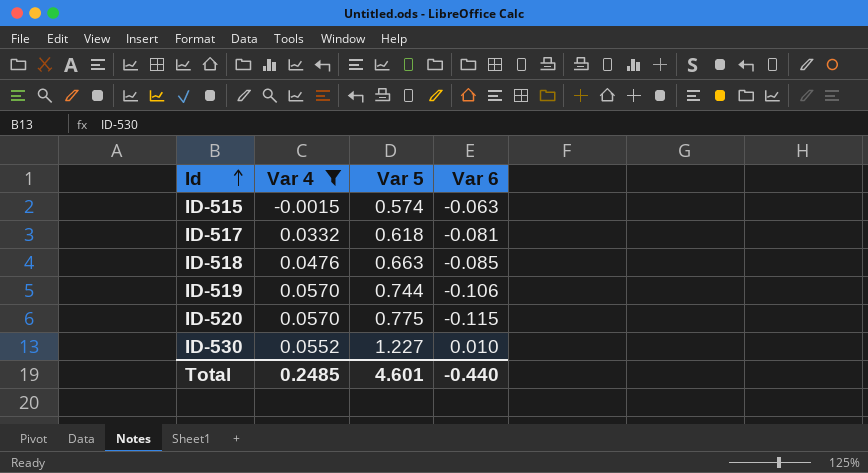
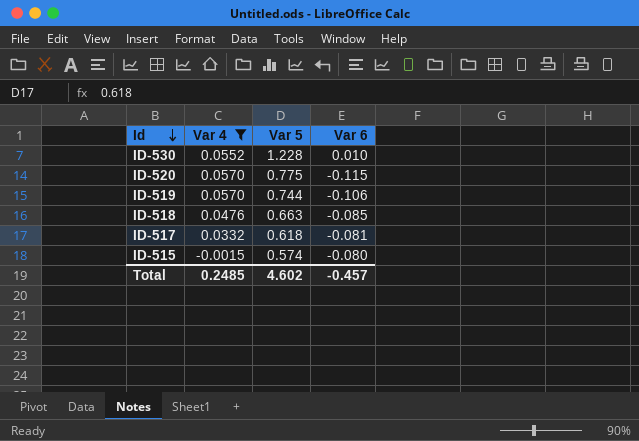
row order: Id ascending -> Id descending
ID-530 | Var 5: 1.227 -> 1.228
ID-515 | Var 6: -0.063 -> -0.080
Total | Var 5: 4.601 -> 4.602
Total | Var 6: -0.440 -> -0.457

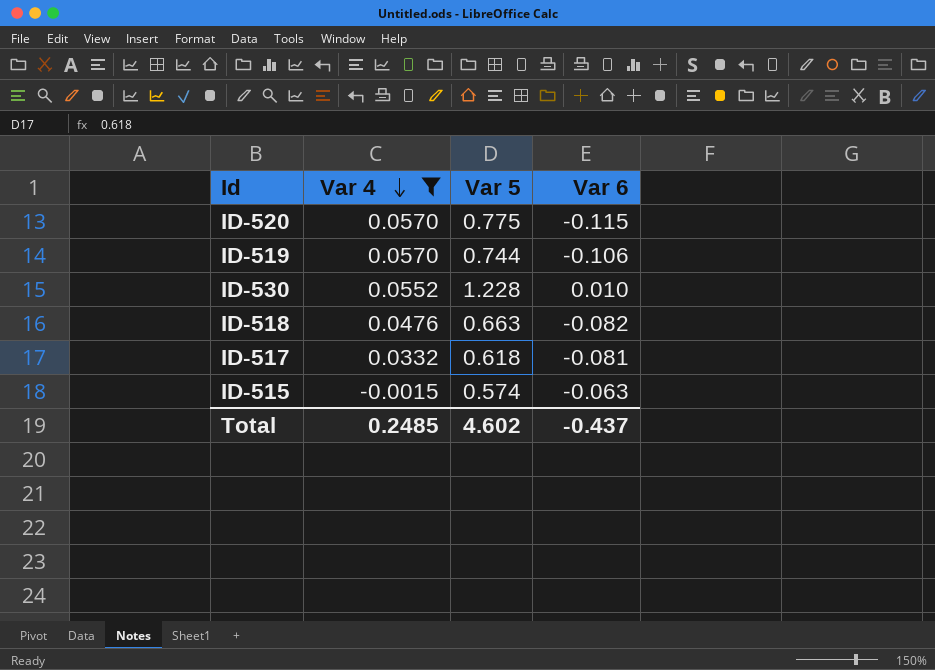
row order: Id descending -> Var 4 descending
ID-518 | Var 6: -0.085 -> -0.082
ID-515 | Var 6: -0.080 -> -0.063
Total | Var 6: -0.457 -> -0.437

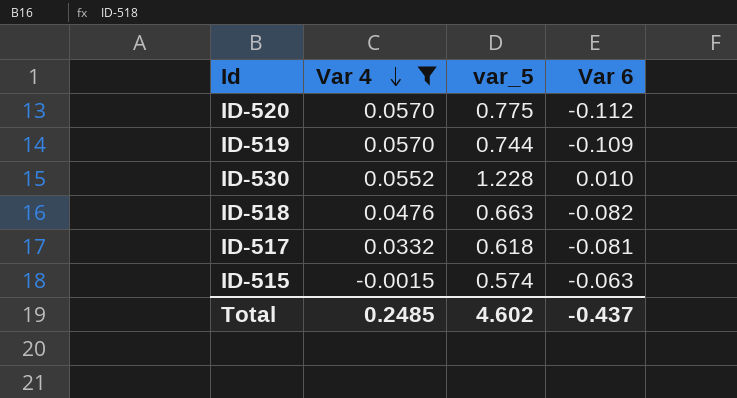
column name: Var 5 -> var_5
ID-520 | Var 6: -0.115 -> -0.112
ID-519 | Var 6: -0.106 -> -0.109

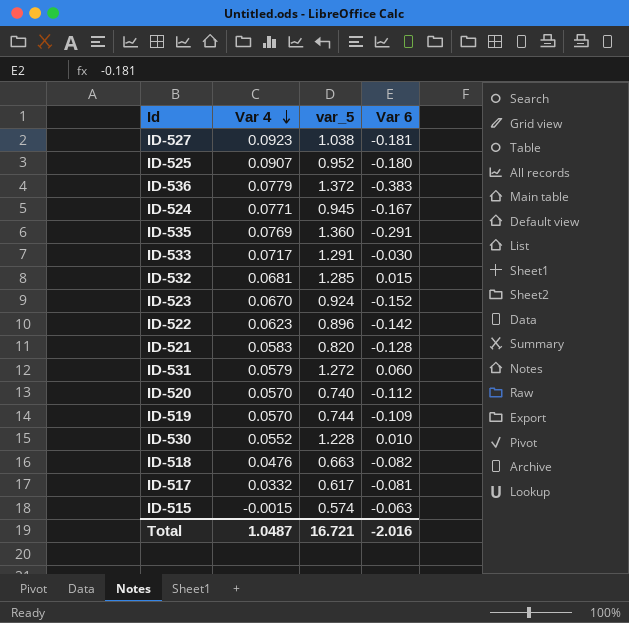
filter: Var 4 <= 0.0570 -> none
ID-520 | var_5: 0.775 -> 0.740
ID-517 | var_5: 0.618 -> 0.617
Total | Var 4: 0.2485 -> 1.0487
Total | var_5: 4.602 -> 16.721
Total | Var 6: -0.437 -> -2.016

